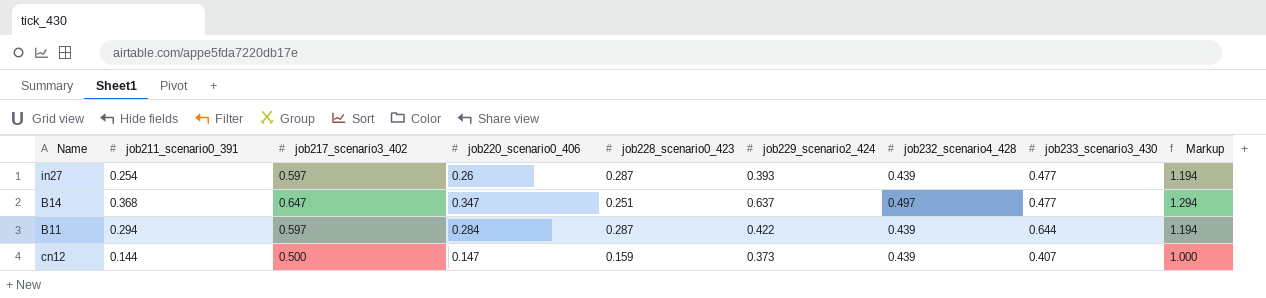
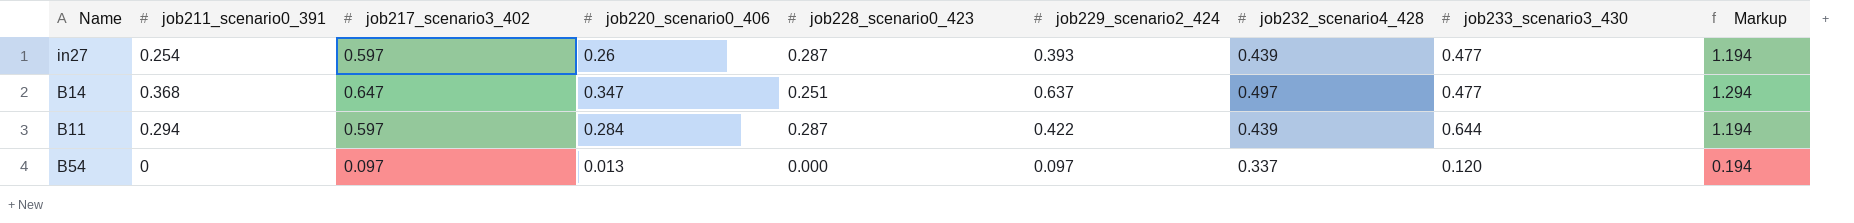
row cn12: 0.144 | 0.500 | 0.147 | 0.159 | 0.373 | 0.439 | 0.407 | 1.000 -> none
row B54: none -> 0 | 0.097 | 0.013 | 0.000 | 0.097 | 0.337 | 0.120 | 0.194

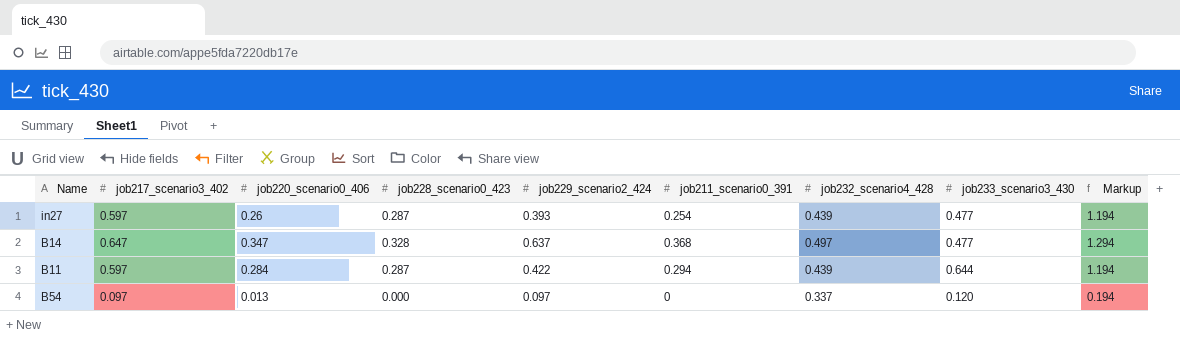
column job211_scenario0_391 | position: 2 -> 6
B14 | job228_scenario0_423: 0.251 -> 0.328

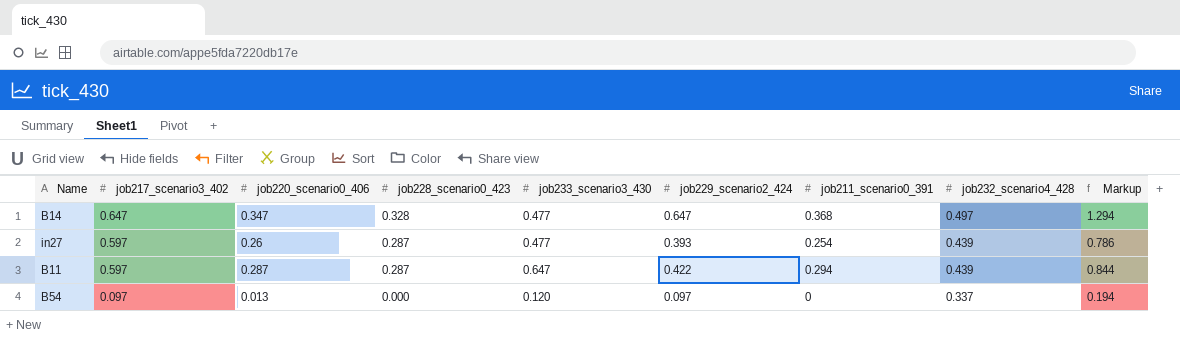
row order: none -> job217_scenario3_402 descending
column job233_scenario3_430 | position: 8 -> 5
column Markup | formula: [job217_scenario3_402] * 2 -> [job229_scenario2_424] * 2
B14 | job229_scenario2_424: 0.637 -> 0.647
B11 | job220_scenario0_406: 0.284 -> 0.287
B11 | job233_scenario3_430: 0.644 -> 0.647

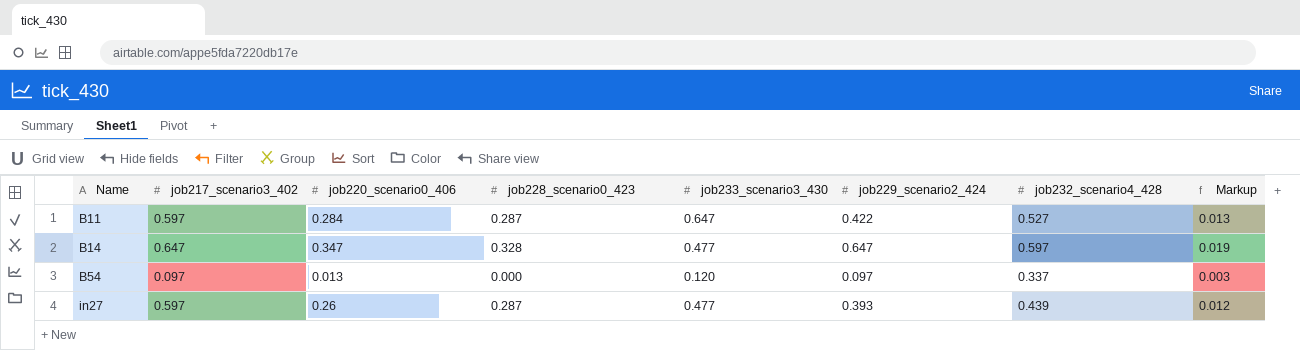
row order: job217_scenario3_402 descending -> Name ascending
column job211_scenario0_391 | position: 7 -> none
column Markup | formula: [job229_scenario2_424] * 2 -> [job229_scenario2_424] * 0.03
B11 | job220_scenario0_406: 0.287 -> 0.284
B11 | job232_scenario4_428: 0.439 -> 0.527
B14 | job232_scenario4_428: 0.497 -> 0.597

